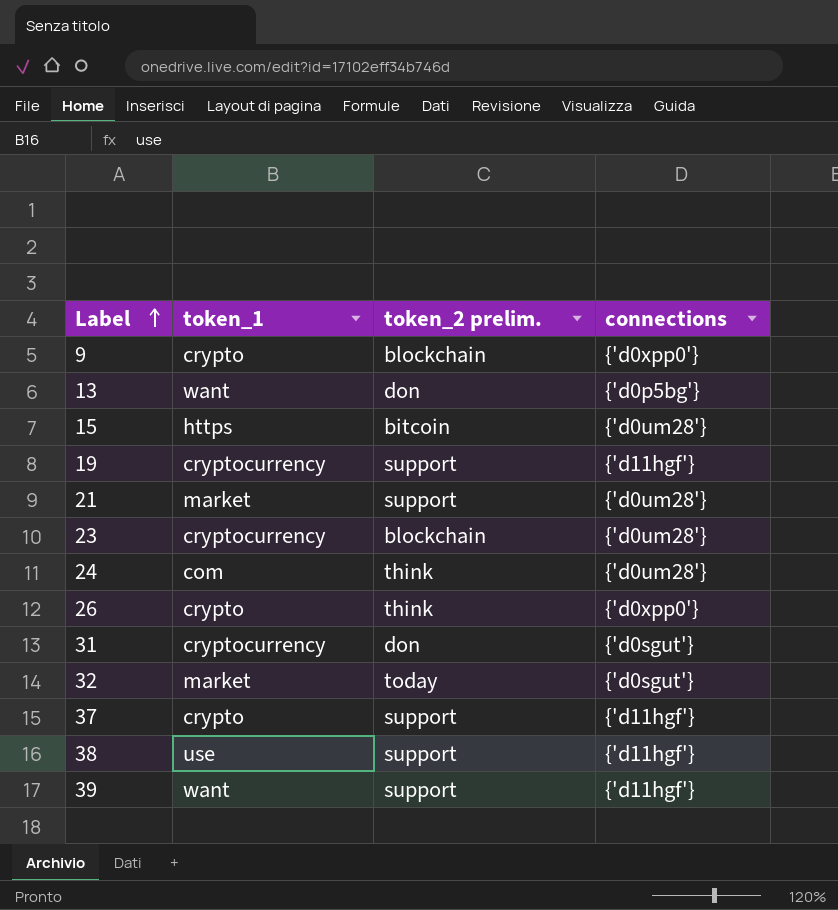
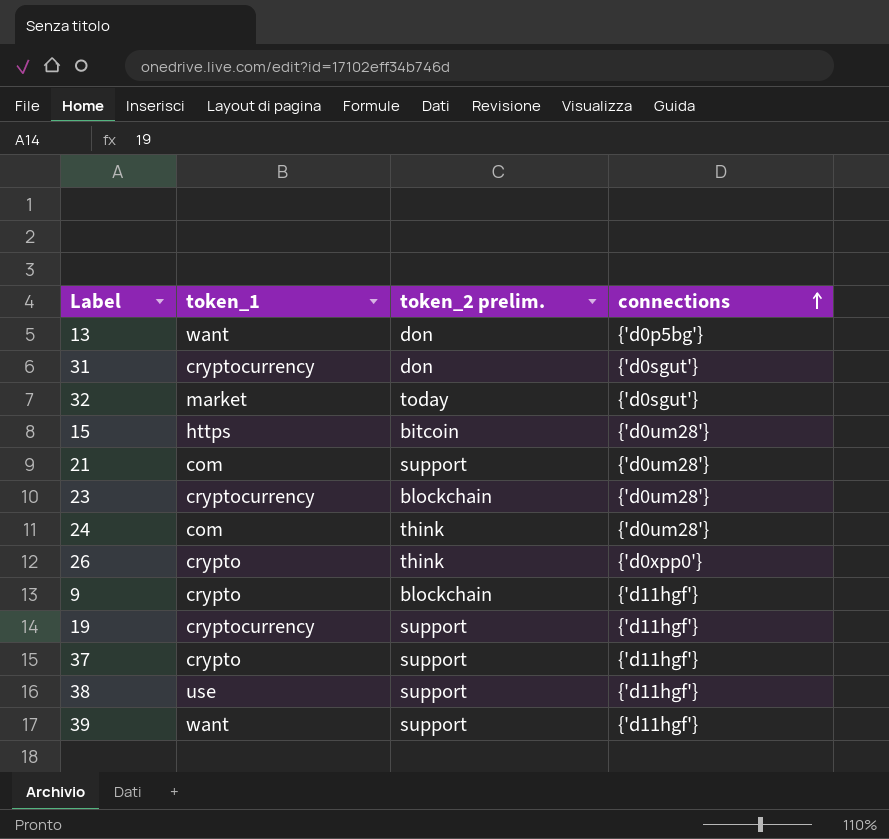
row order: Label ascending -> connections ascending
21 | token_1: market -> com
9 | connections: {'d0xpp0'} -> {'d11hgf'}

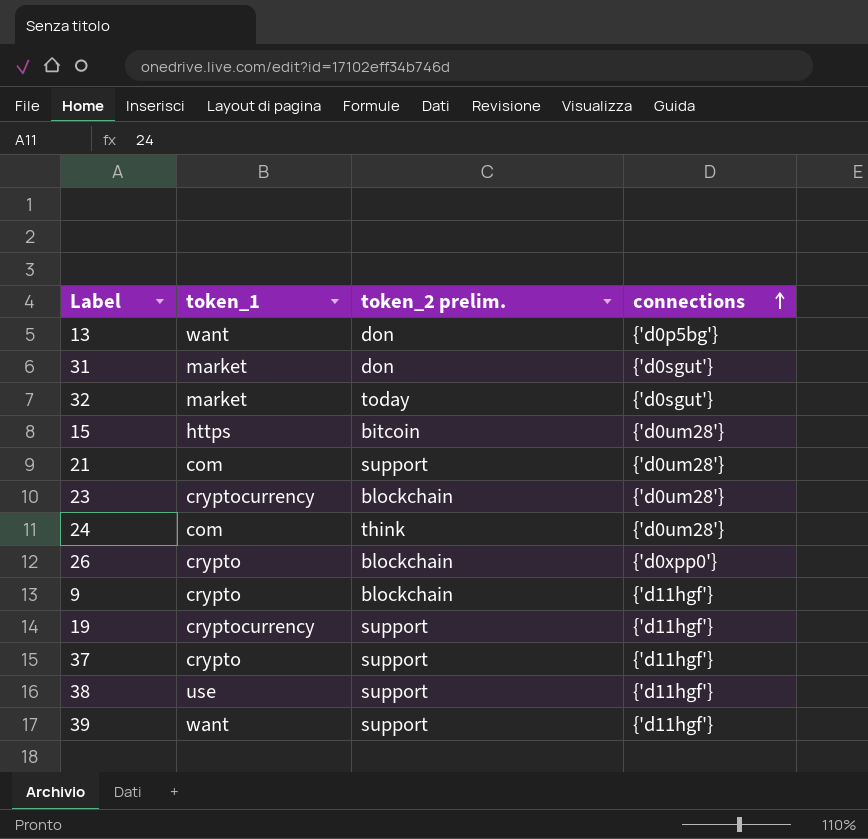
31 | token_1: cryptocurrency -> market
26 | token_2 prelim.: think -> blockchain

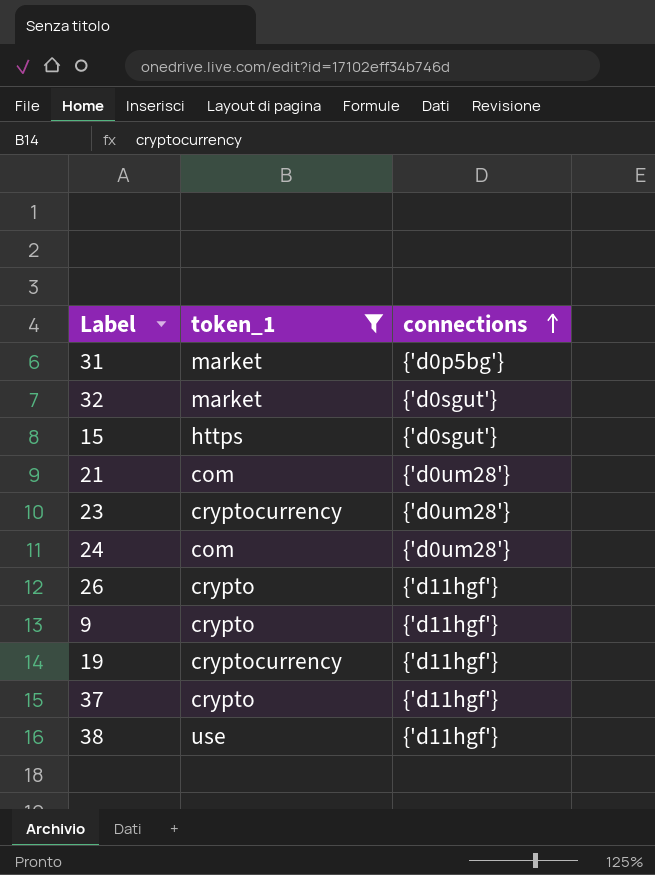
filter: none -> token_1 != want
column token_2 prelim. | position: 3 -> none
31 | connections: {'d0sgut'} -> {'d0p5bg'}
15 | connections: {'d0um28'} -> {'d0sgut'}
26 | connections: {'d0xpp0'} -> {'d11hgf'}

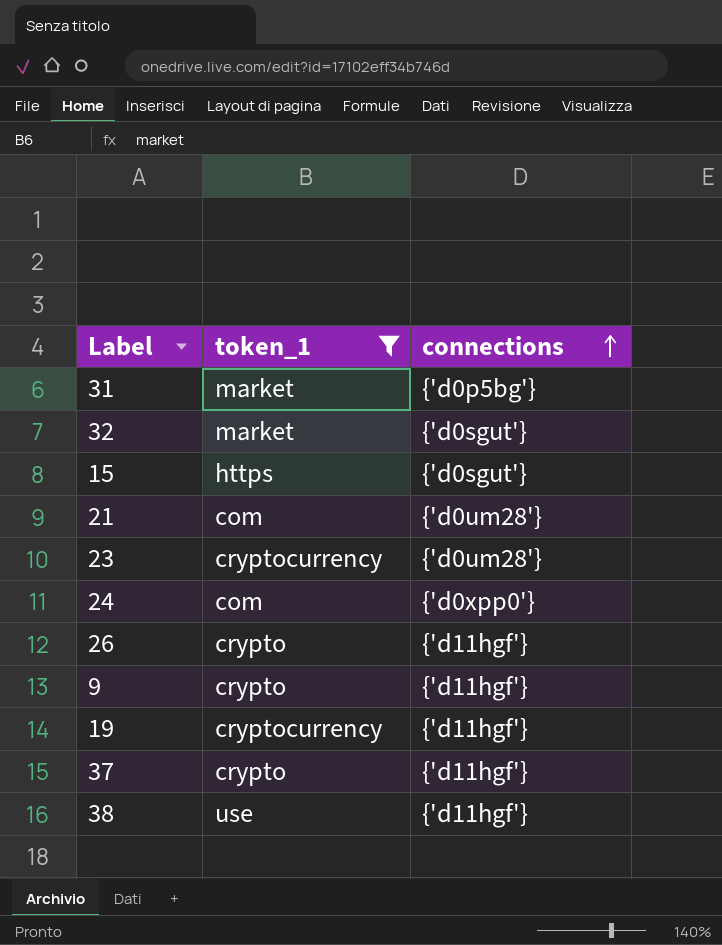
24 | connections: {'d0um28'} -> {'d0xpp0'}

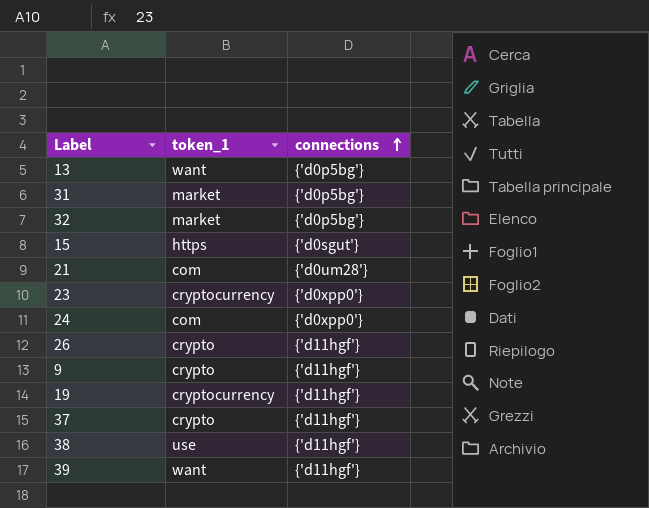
filter: token_1 != want -> none
32 | connections: {'d0sgut'} -> {'d0p5bg'}
23 | connections: {'d0um28'} -> {'d0xpp0'}

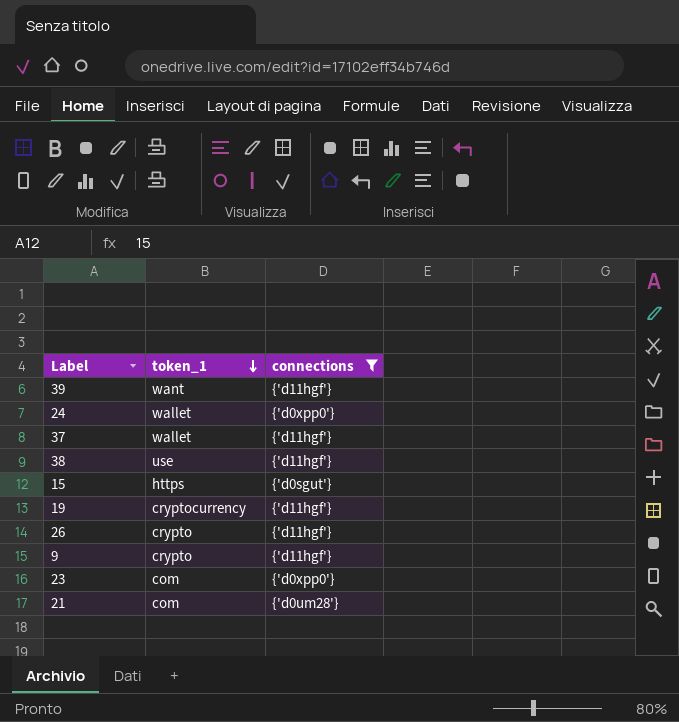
filter: none -> connections != {'d0p5bg'}
row order: connections ascending -> token_1 descending
24 | token_1: com -> wallet
37 | token_1: crypto -> wallet
23 | token_1: cryptocurrency -> com

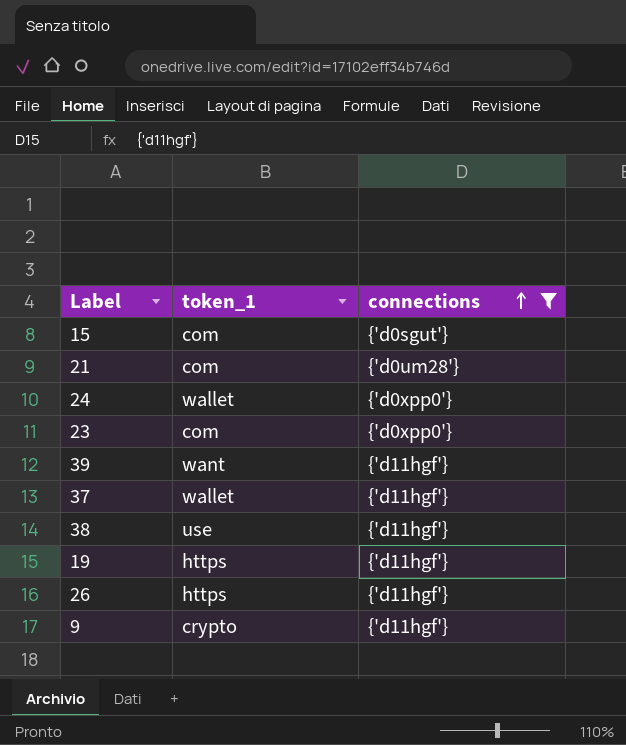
row order: token_1 descending -> connections ascending
15 | token_1: https -> com
19 | token_1: cryptocurrency -> https
26 | token_1: crypto -> https

